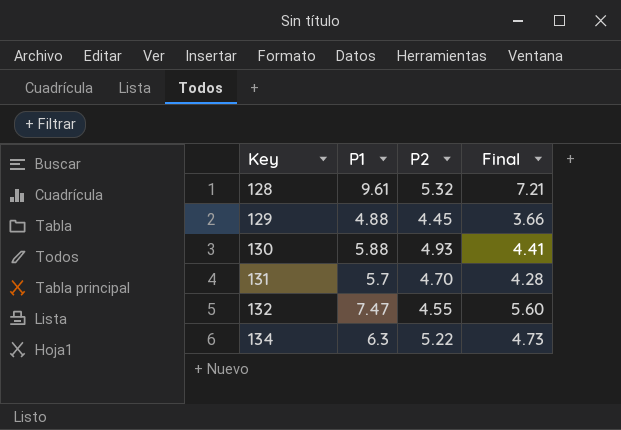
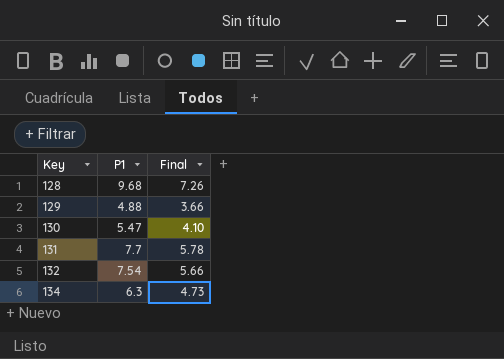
column P2 | position: 3 -> none
128 | P1: 9.61 -> 9.68
128 | Final: 7.21 -> 7.26
130 | P1: 5.88 -> 5.47
130 | Final: 4.41 -> 4.10
131 | P1: 5.7 -> 7.7
131 | Final: 4.28 -> 5.78
132 | P1: 7.47 -> 7.54
132 | Final: 5.60 -> 5.66

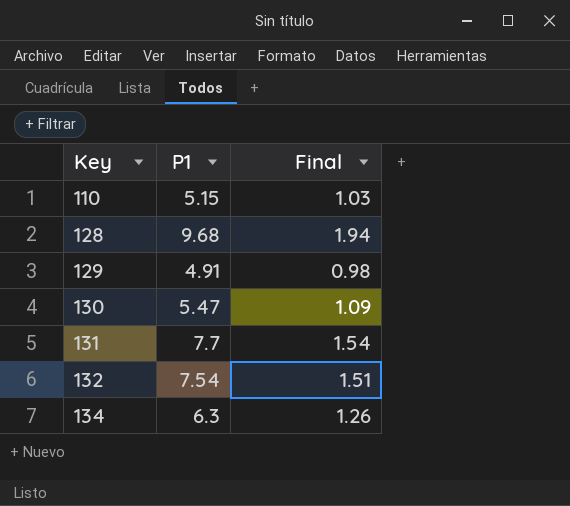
column Final | formula: [P1] * 0.75 -> [P1] * 0.2
row 110: none -> 5.15 | 1.03
129 | P1: 4.88 -> 4.91

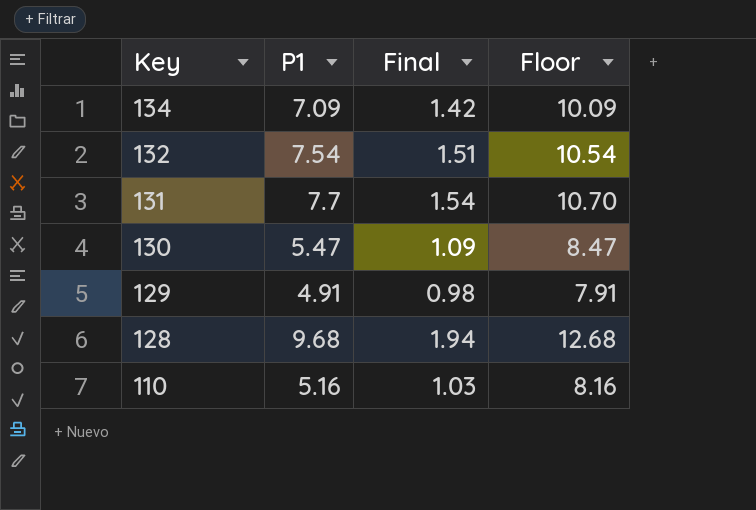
row order: Key ascending -> Key descending
column Floor | formula: none -> [P1] + 3
134 | P1: 6.3 -> 7.09
134 | Final: 1.26 -> 1.42
110 | P1: 5.15 -> 5.16

